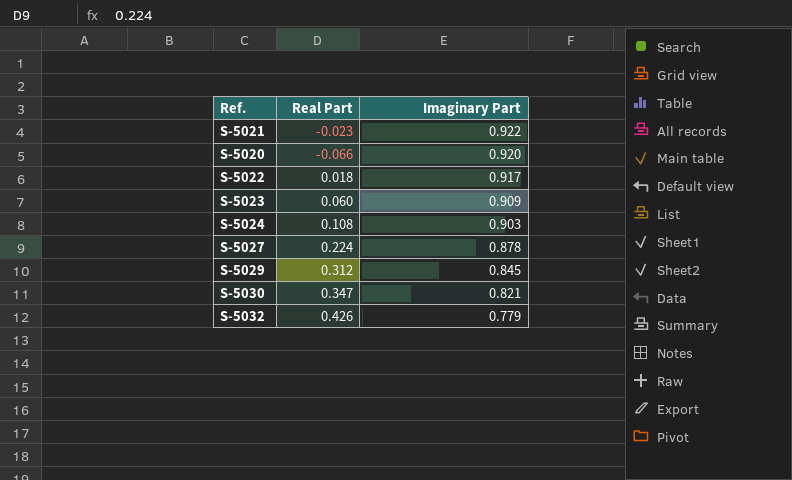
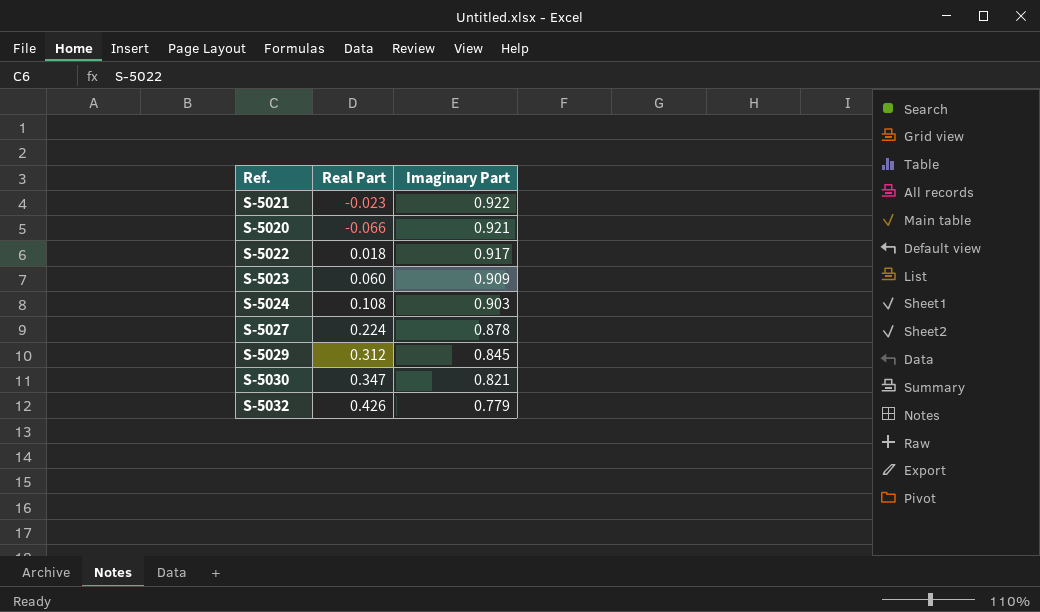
S-5020 | Imaginary Part: 0.920 -> 0.921

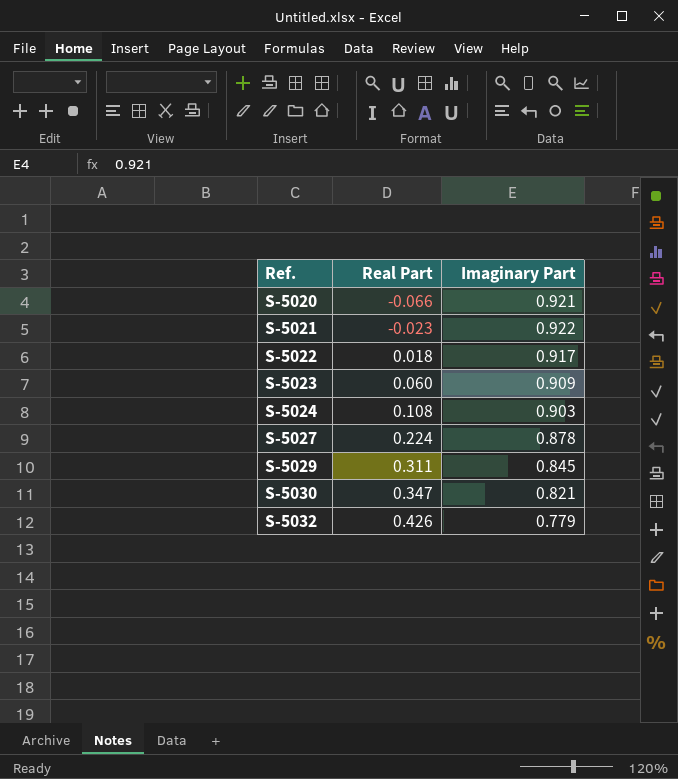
row order: Imaginary Part descending -> Ref. ascending
S-5029 | Real Part: 0.312 -> 0.311

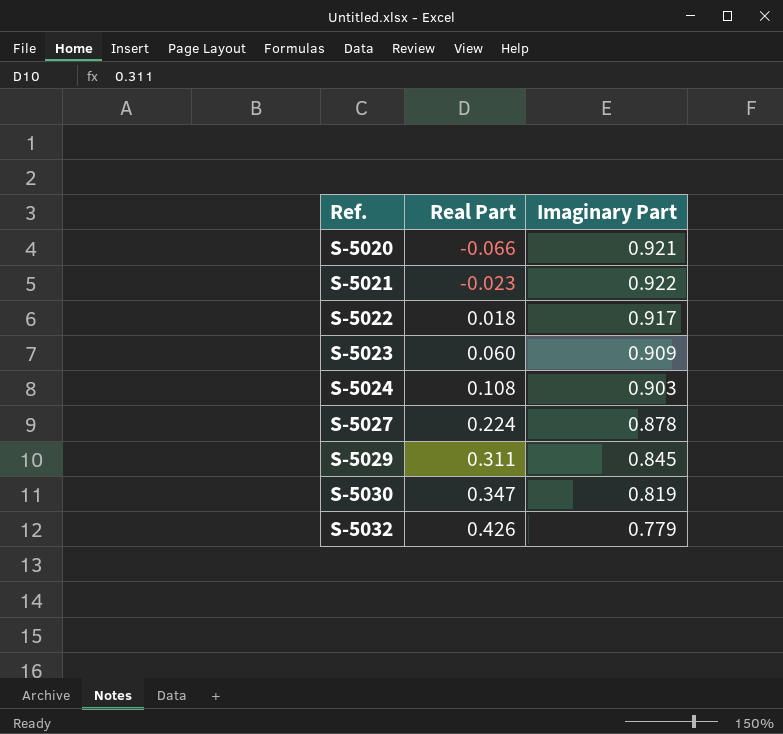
S-5030 | Imaginary Part: 0.821 -> 0.819

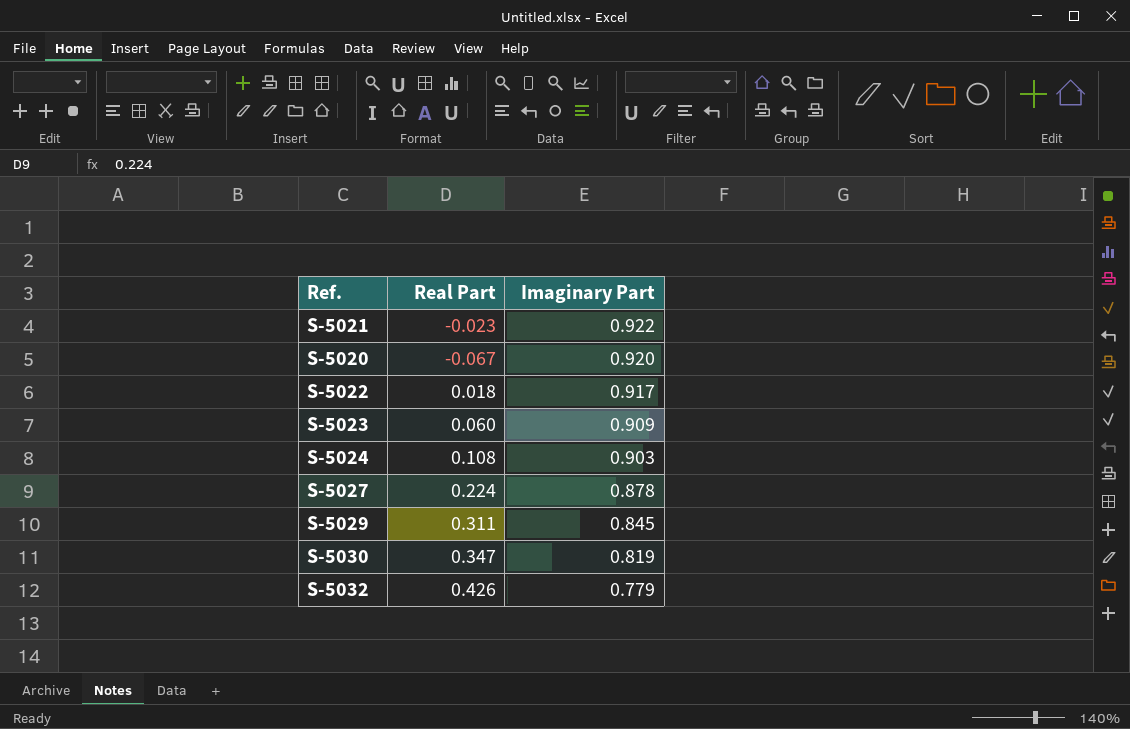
row order: Ref. ascending -> Imaginary Part descending
S-5020 | Real Part: -0.066 -> -0.067
S-5020 | Imaginary Part: 0.921 -> 0.920

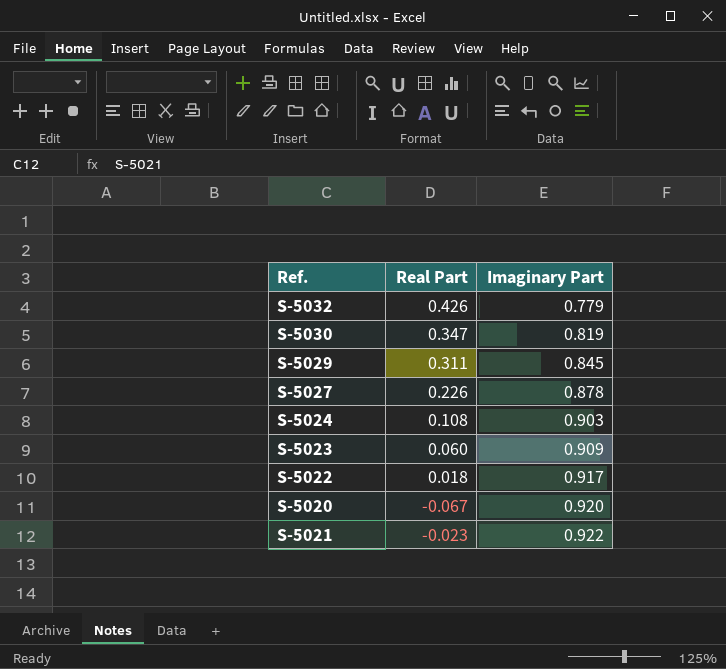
row order: Imaginary Part descending -> Imaginary Part ascending
S-5027 | Real Part: 0.224 -> 0.226

